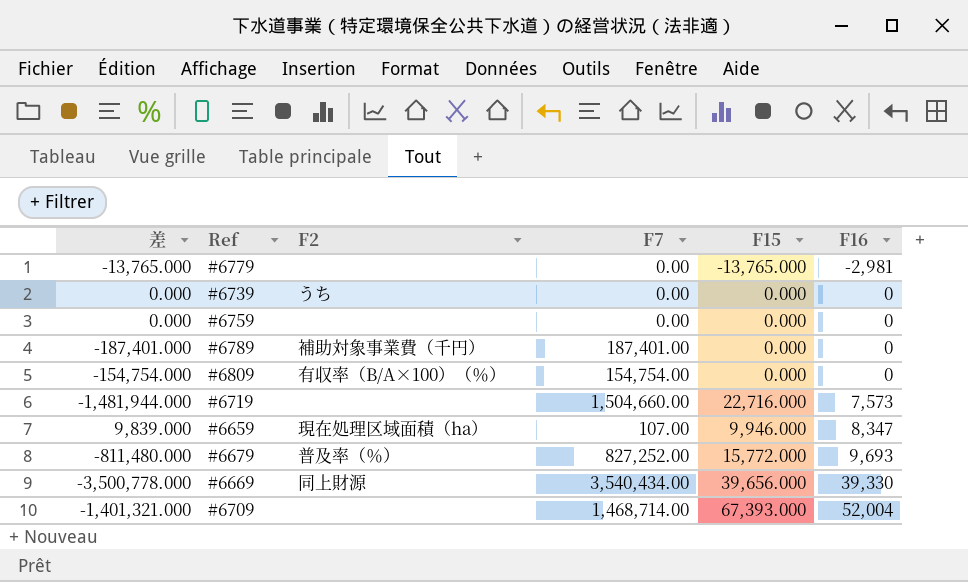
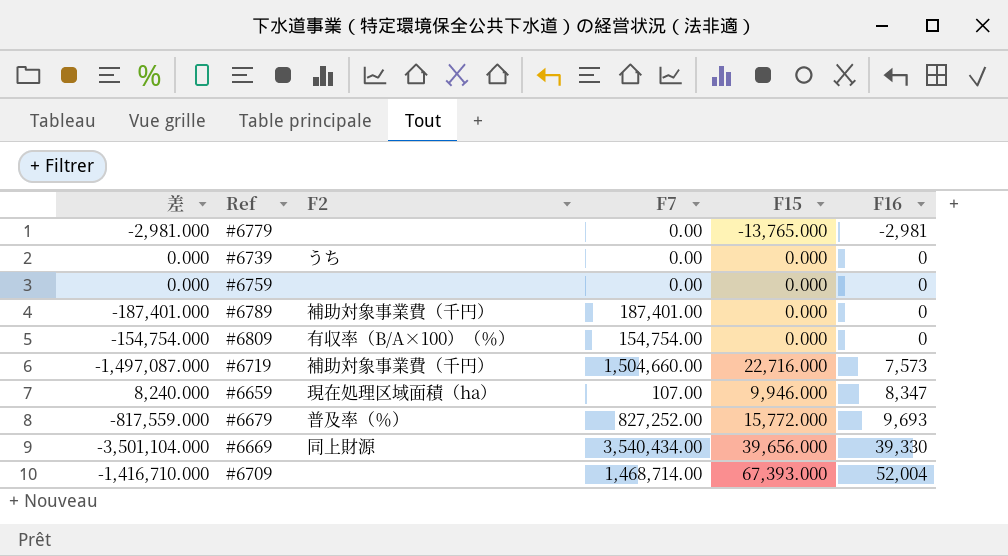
column 差 | formula: [F15] - [F7] -> [F16] - [F7]
#6719 | F2: none -> 補助対象事業費（千円）

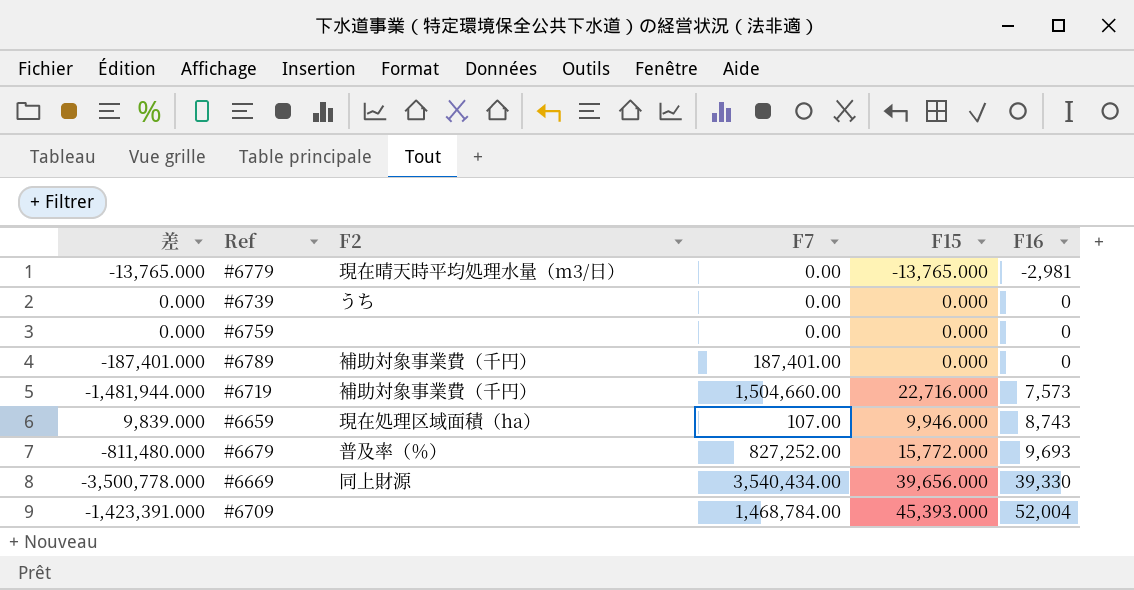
column 差 | formula: [F16] - [F7] -> [F15] - [F7]
row #6809: -154,754.000 | 有収率（B/A×100）（％） | 154,754.00 | 0.000 | 0 -> none
#6779 | F2: none -> 現在晴天時平均処理水量（m3/日）
#6659 | F16: 8,347 -> 8,743
#6709 | F7: 1,468,714.00 -> 1,468,784.00
#6709 | F15: 67,393.000 -> 45,393.000

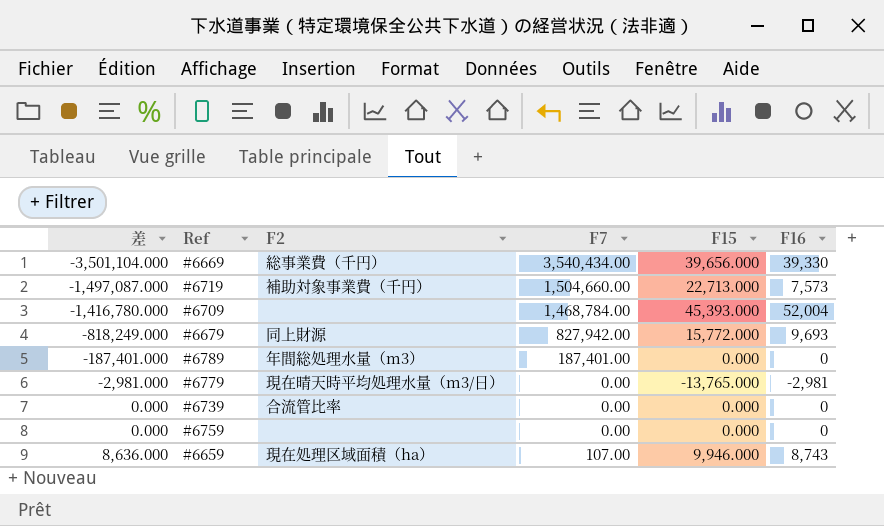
row order: F16 ascending -> 差 ascending
column 差 | formula: [F15] - [F7] -> [F16] - [F7]
#6669 | F2: 同上財源 -> 総事業費（千円）
#6719 | F15: 22,716.000 -> 22,713.000
#6679 | F2: 普及率（％） -> 同上財源
#6679 | F7: 827,252.00 -> 827,942.00
#6789 | F2: 補助対象事業費（千円） -> 年間総処理水量（m3）
#6739 | F2: うち -> 合流管比率

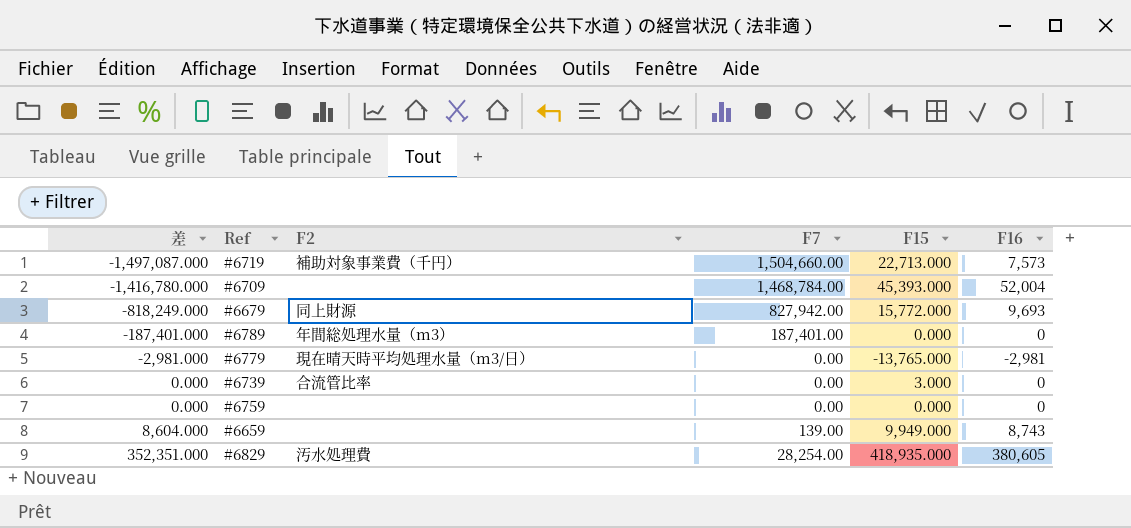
row #6669: -3,501,104.000 | 総事業費（千円） | 3,540,434.00 | 39,656.000 | 39,330 -> none
#6739 | F15: 0.000 -> 3.000
#6659 | 差: 8,636.000 -> 8,604.000
#6659 | F2: 現在処理区域面積（ha） -> none
#6659 | F7: 107.00 -> 139.00
#6659 | F15: 9,946.000 -> 9,949.000
row #6829: none -> 352,351.000 | 汚水処理費 | 28,254.00 | 418,935.000 | 380,605

